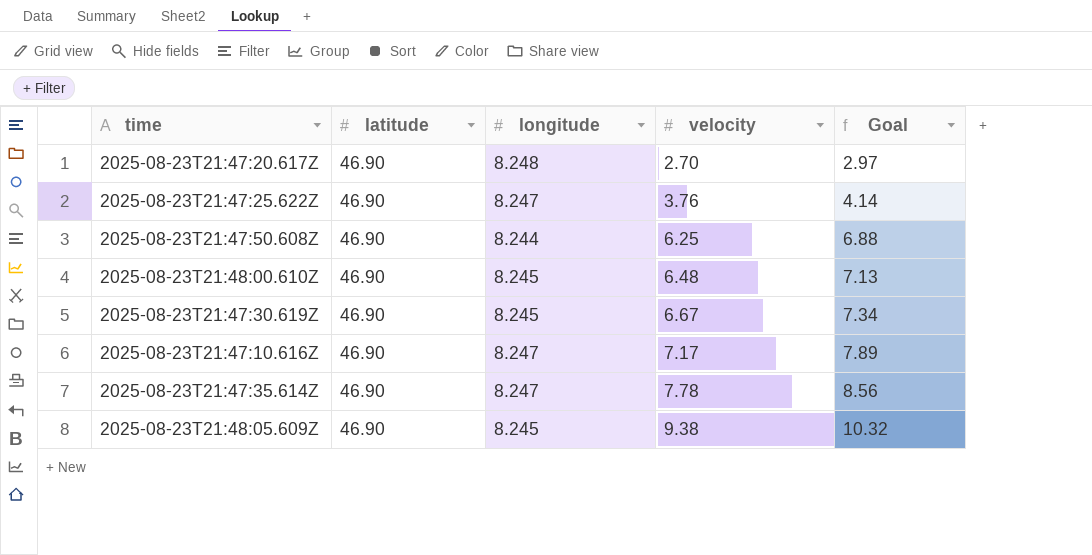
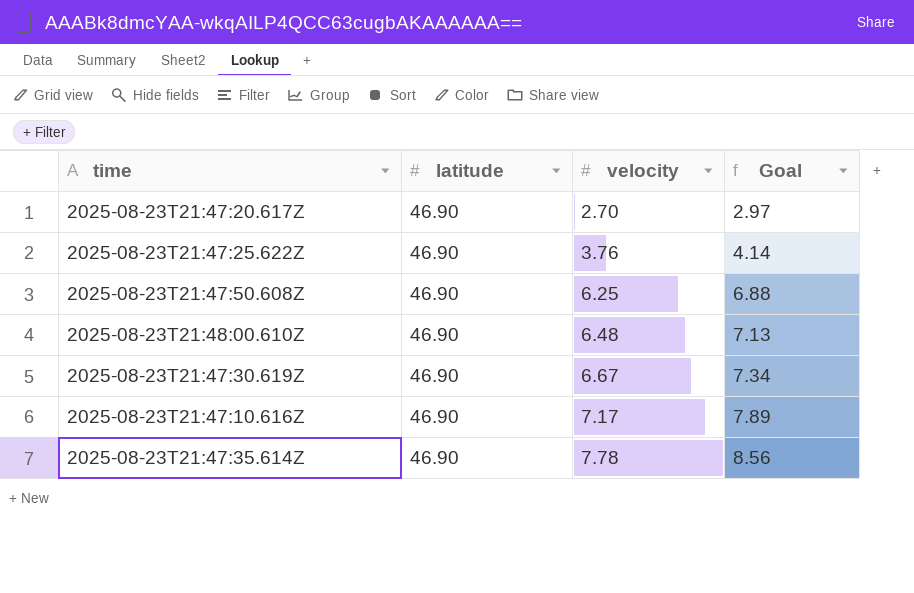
column longitude | position: 3 -> none
row 2025-08-23T21:48:05.609Z: 46.90 | 8.245 | 9.38 | 10.32 -> none

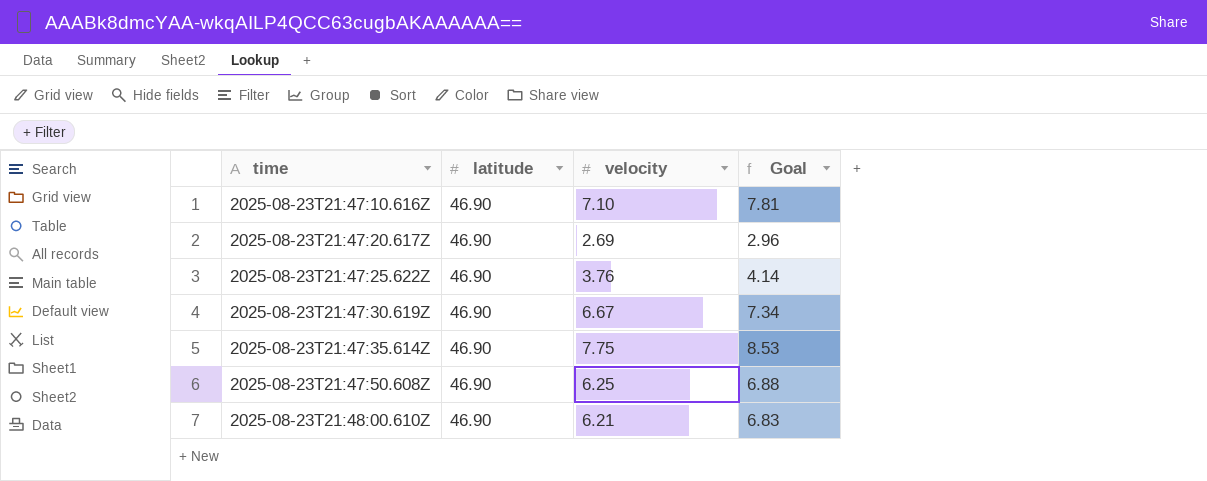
row order: velocity ascending -> time ascending
2025-08-23T21:47:10.616Z | velocity: 7.17 -> 7.10
2025-08-23T21:47:10.616Z | Goal: 7.89 -> 7.81
2025-08-23T21:47:20.617Z | velocity: 2.70 -> 2.69
2025-08-23T21:47:20.617Z | Goal: 2.97 -> 2.96
2025-08-23T21:47:35.614Z | velocity: 7.78 -> 7.75
2025-08-23T21:47:35.614Z | Goal: 8.56 -> 8.53
2025-08-23T21:48:00.610Z | velocity: 6.48 -> 6.21
2025-08-23T21:48:00.610Z | Goal: 7.13 -> 6.83

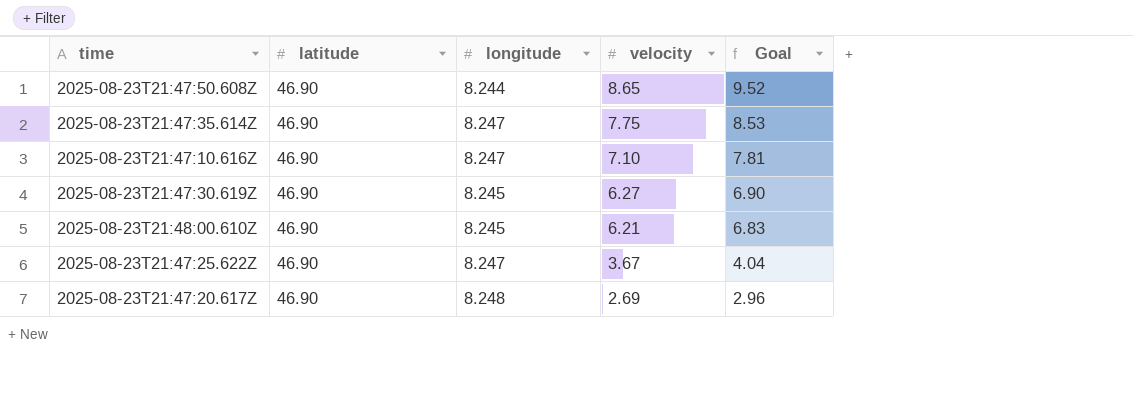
row order: time ascending -> velocity descending
column longitude | position: none -> 3
2025-08-23T21:47:50.608Z | velocity: 6.25 -> 8.65
2025-08-23T21:47:50.608Z | Goal: 6.88 -> 9.52
2025-08-23T21:47:30.619Z | velocity: 6.67 -> 6.27
2025-08-23T21:47:30.619Z | Goal: 7.34 -> 6.90
2025-08-23T21:47:25.622Z | velocity: 3.76 -> 3.67
2025-08-23T21:47:25.622Z | Goal: 4.14 -> 4.04

